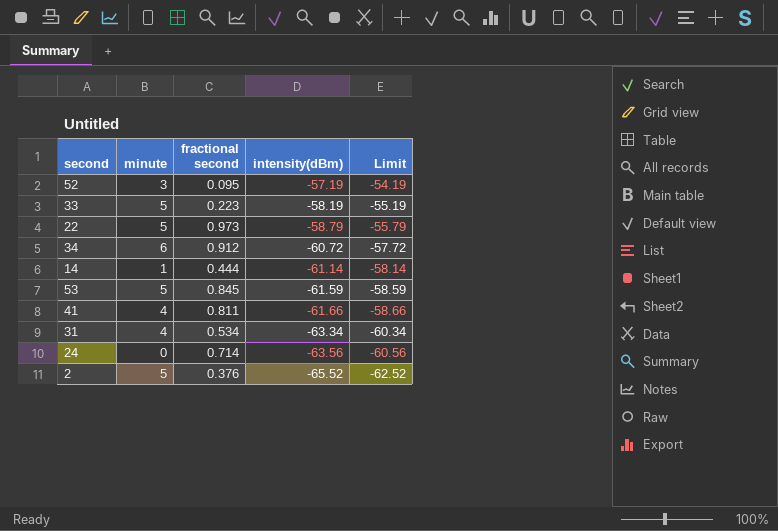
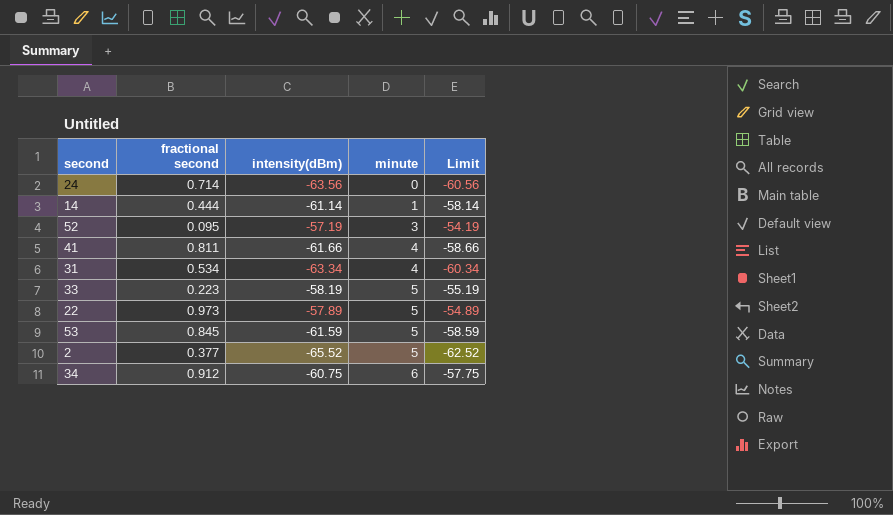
row order: intensity(dBm) descending -> minute ascending
column minute | position: 2 -> 4
22 | intensity(dBm): -58.79 -> -57.89
22 | Limit: -55.79 -> -54.89
2 | fractional second: 0.376 -> 0.377
34 | intensity(dBm): -60.72 -> -60.75
34 | Limit: -57.72 -> -57.75

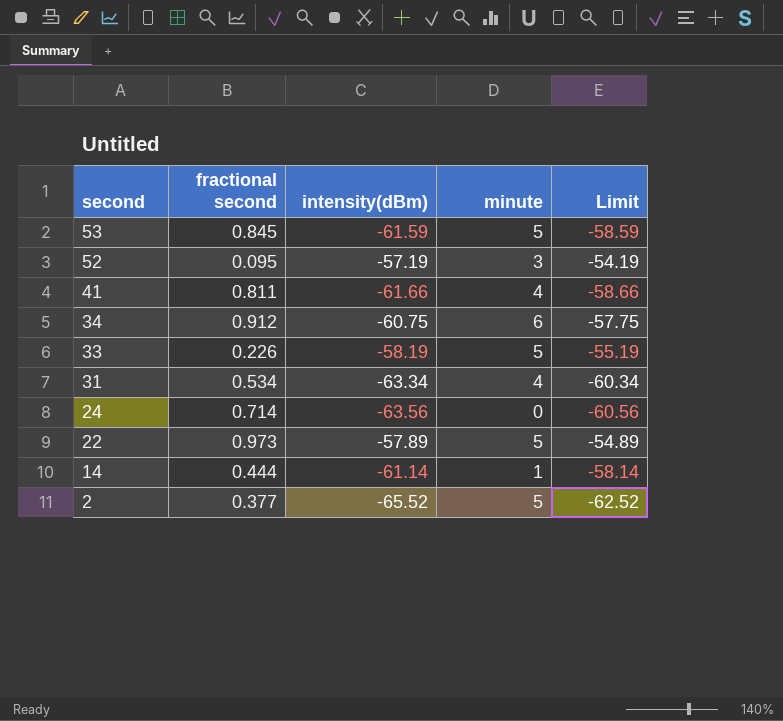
row order: minute ascending -> second descending
33 | fractional second: 0.223 -> 0.226

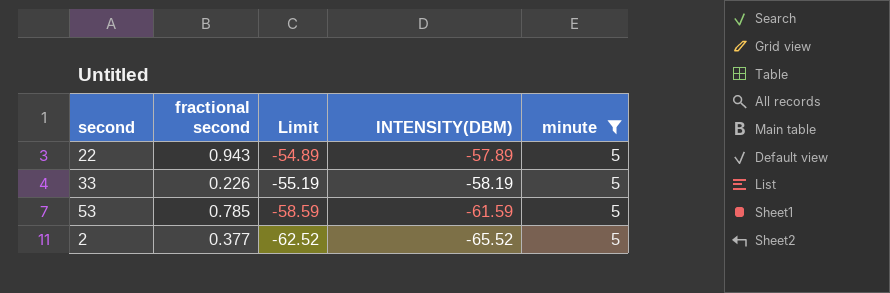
filter: none -> minute = 5
row order: second descending -> Limit descending
column Limit | position: 5 -> 3
column name: intensity(dBm) -> INTENSITY(DBM)
22 | fractional second: 0.973 -> 0.943
53 | fractional second: 0.845 -> 0.785

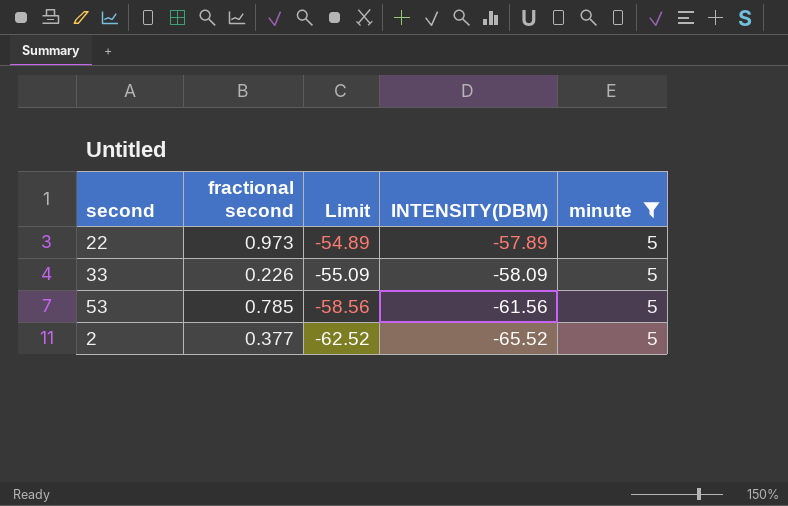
22 | fractional second: 0.943 -> 0.973
33 | Limit: -55.19 -> -55.09
33 | INTENSITY(DBM): -58.19 -> -58.09
53 | Limit: -58.59 -> -58.56
53 | INTENSITY(DBM): -61.59 -> -61.56

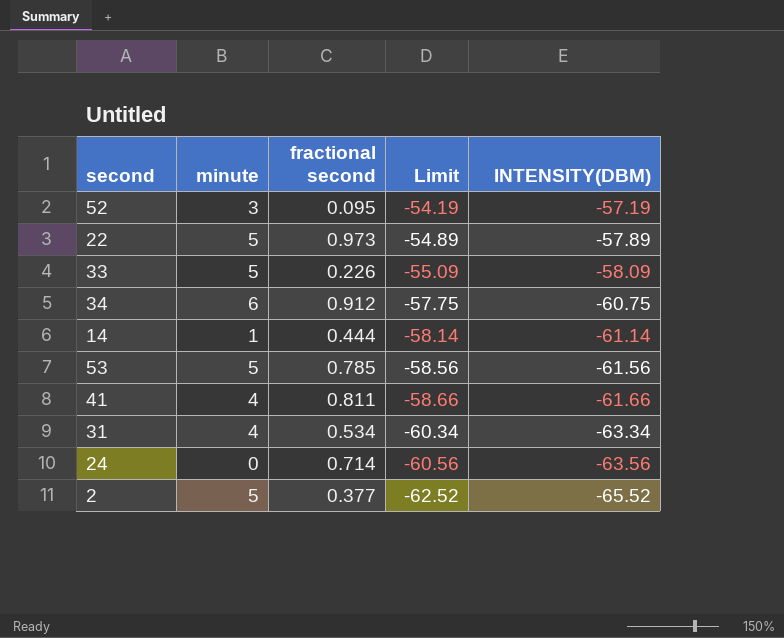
filter: minute = 5 -> none
column minute | position: 5 -> 2

